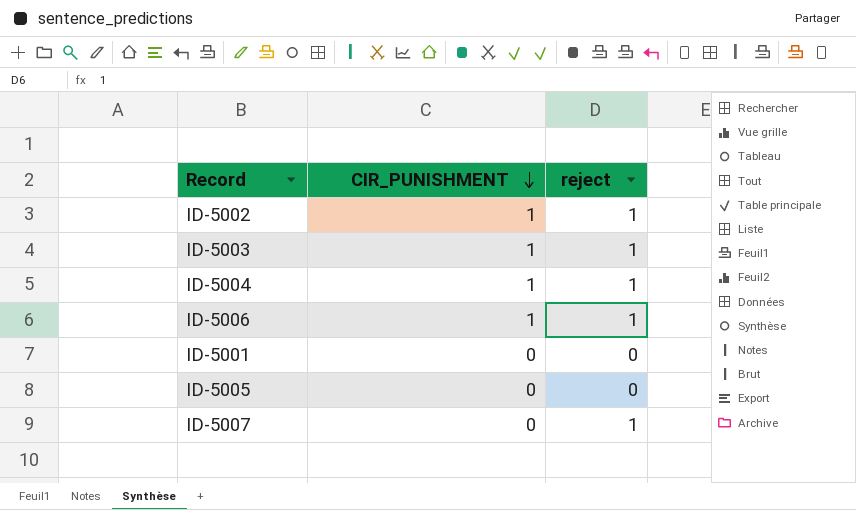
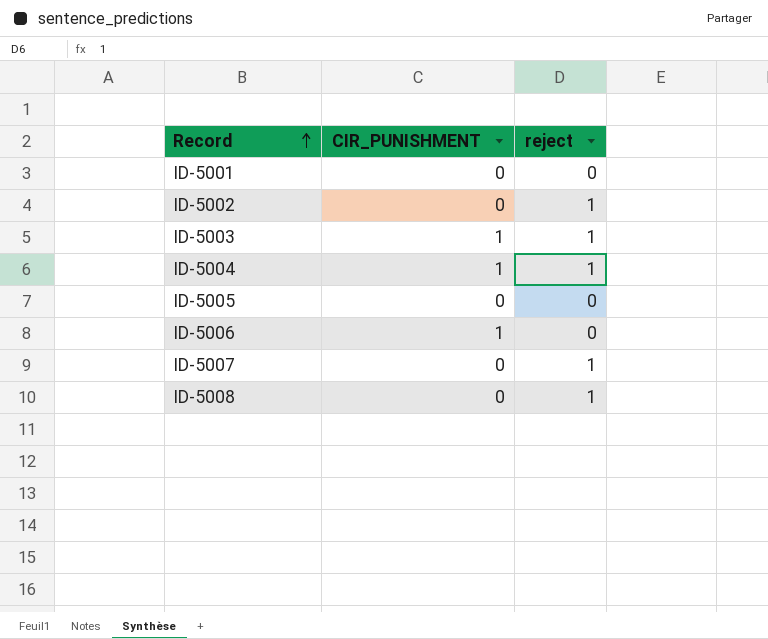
row order: CIR_PUNISHMENT descending -> Record ascending
ID-5002 | CIR_PUNISHMENT: 1 -> 0
ID-5006 | reject: 1 -> 0
row ID-5008: none -> 0 | 1

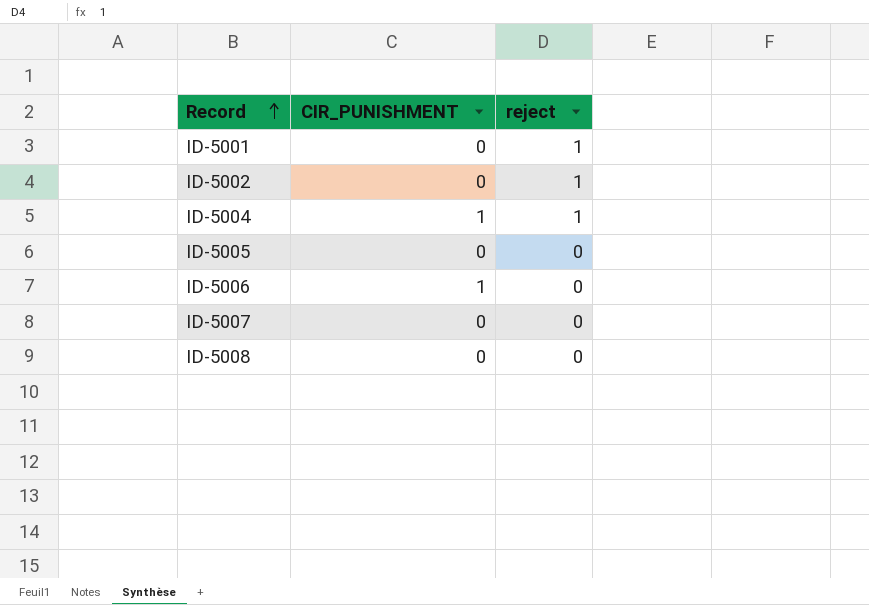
row ID-5003: 1 | 1 -> none
ID-5001 | reject: 0 -> 1
ID-5007 | reject: 1 -> 0
ID-5008 | reject: 1 -> 0

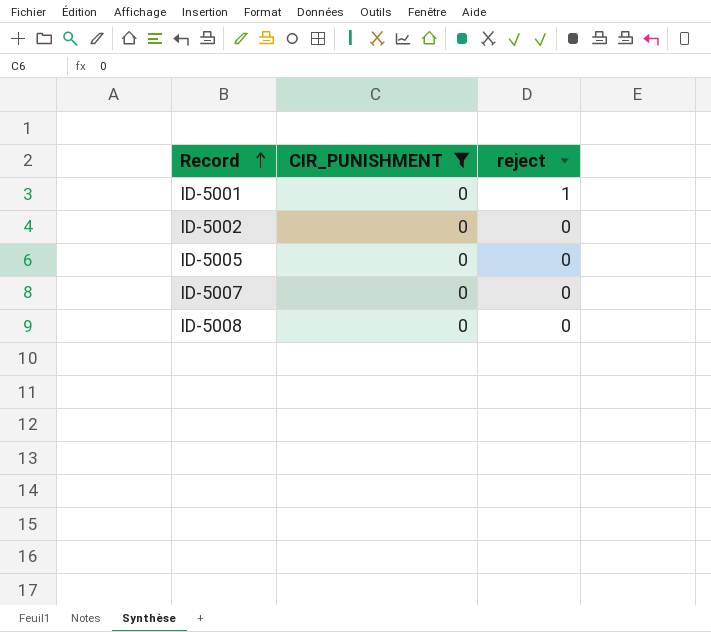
filter: none -> CIR_PUNISHMENT = 0
ID-5002 | reject: 1 -> 0

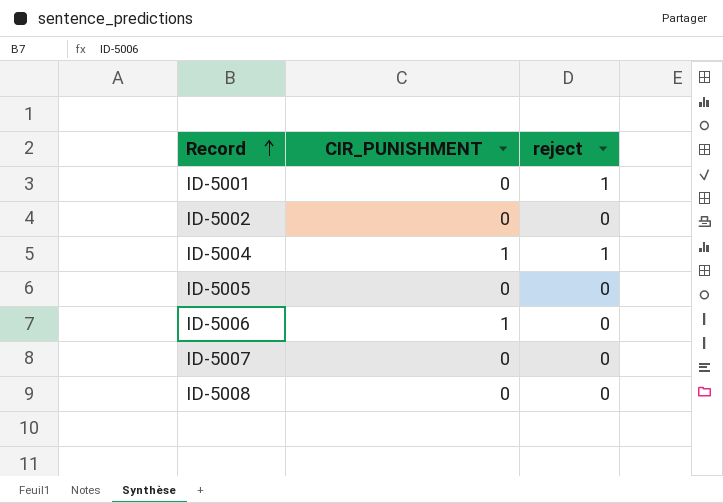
filter: CIR_PUNISHMENT = 0 -> none

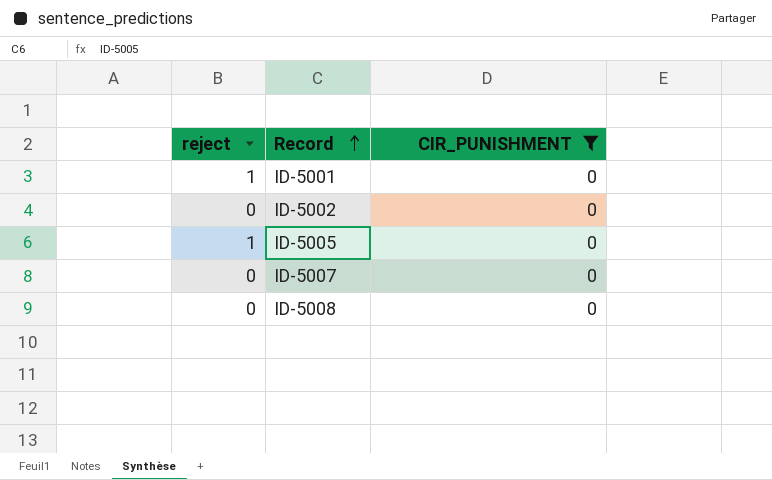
filter: none -> CIR_PUNISHMENT = 0
column reject | position: 3 -> 1
ID-5005 | reject: 0 -> 1

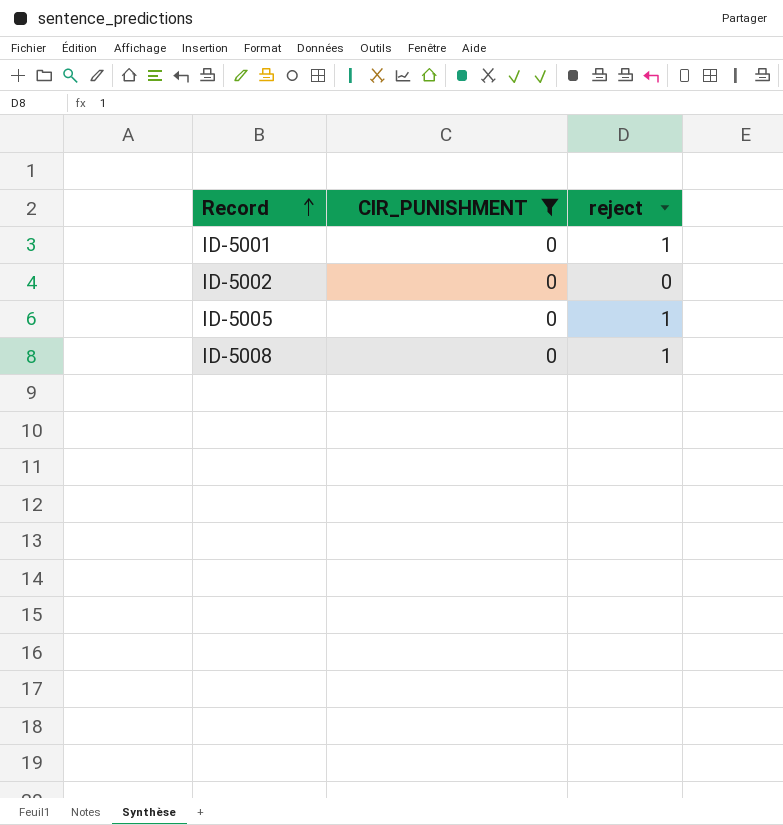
column reject | position: 1 -> 3
row ID-5007: 0 | 0 -> none
ID-5008 | reject: 0 -> 1

